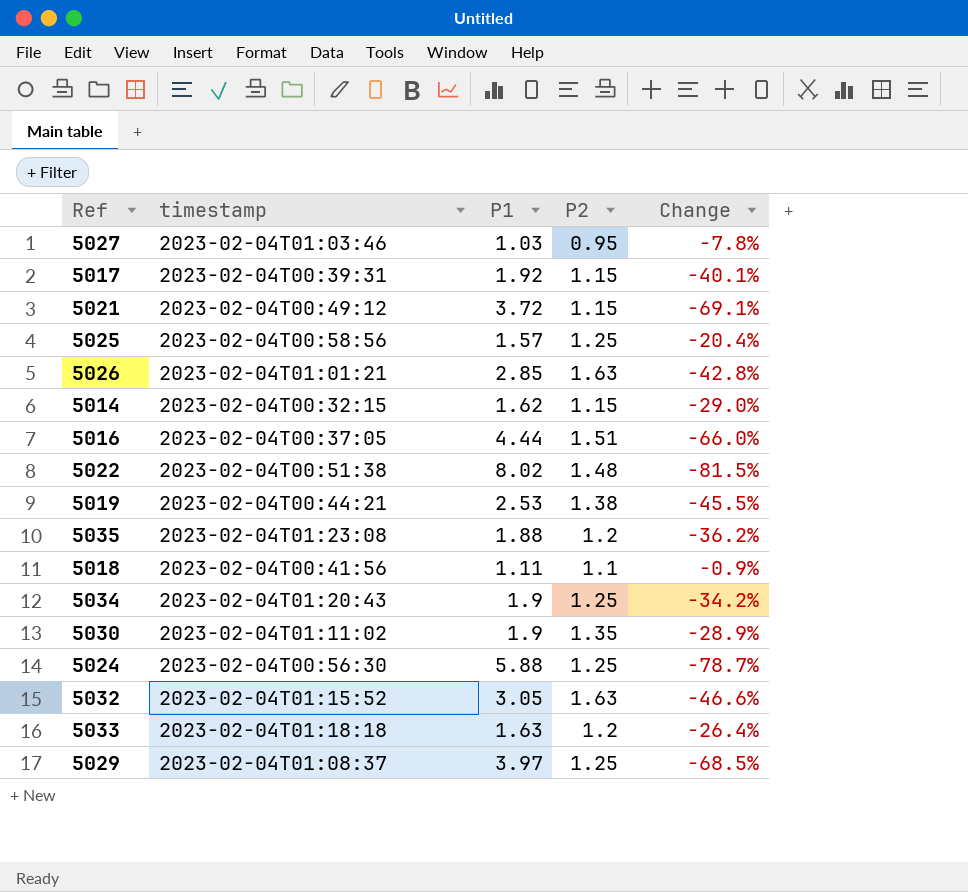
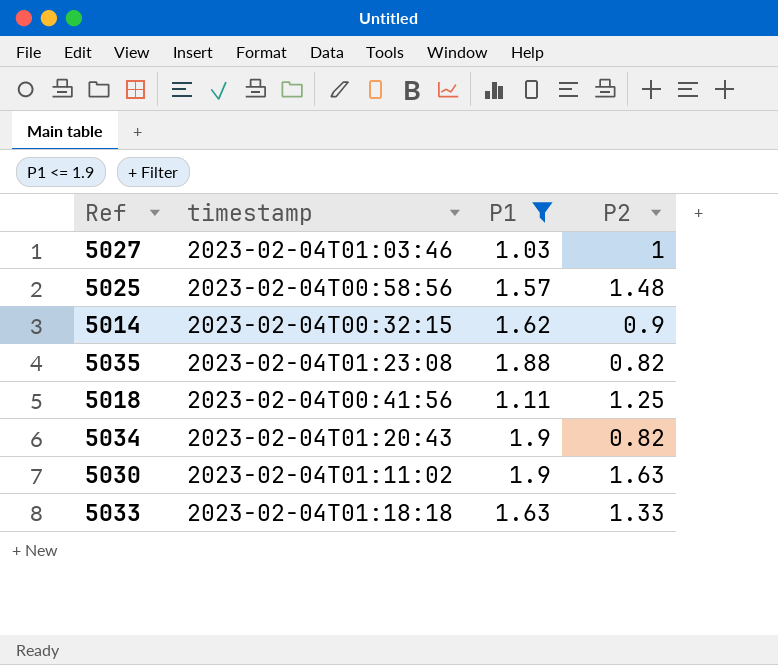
filter: none -> P1 <= 1.9
column Change | formula: ([P2] - [P1]) / [P1] -> none
5027 | P2: 0.95 -> 1
5025 | P2: 1.25 -> 1.48
5014 | P2: 1.15 -> 0.9
5035 | P2: 1.2 -> 0.82
5018 | P2: 1.1 -> 1.25
5034 | P2: 1.25 -> 0.82
5030 | P2: 1.35 -> 1.63
5033 | P2: 1.2 -> 1.33

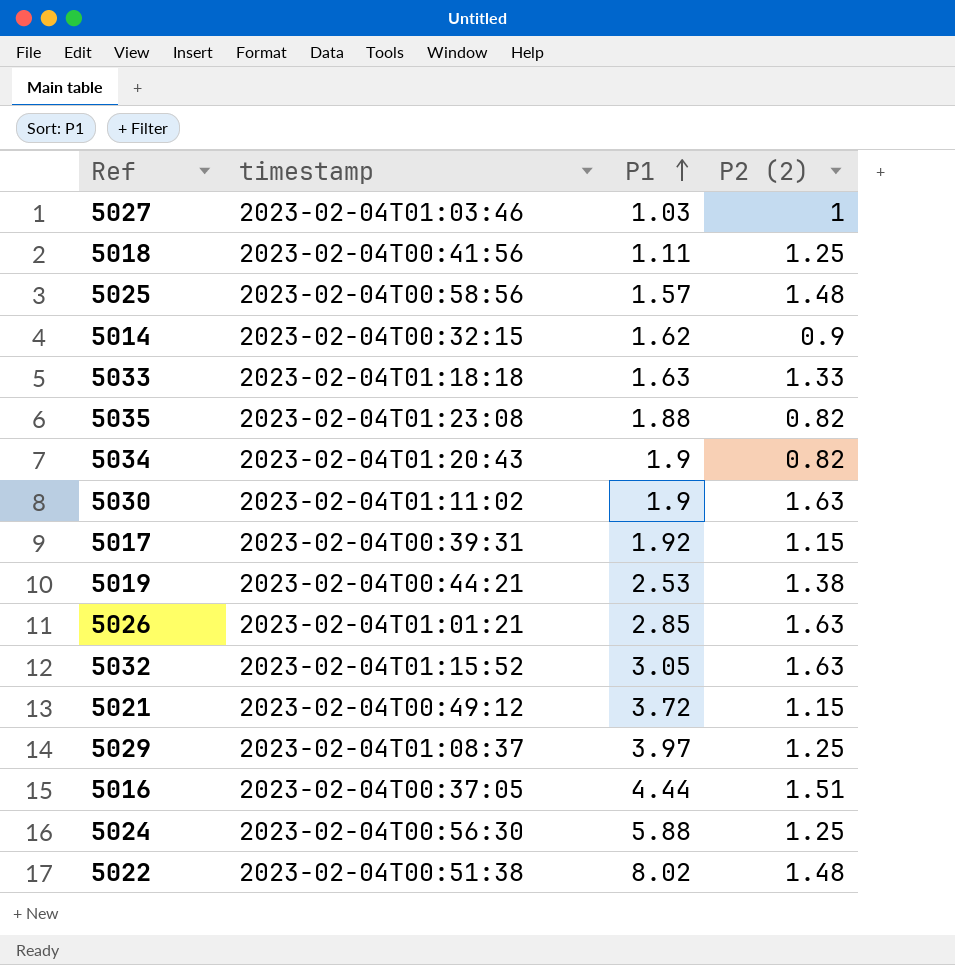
filter: P1 <= 1.9 -> none
row order: none -> P1 ascending
column name: P2 -> P2 (2)

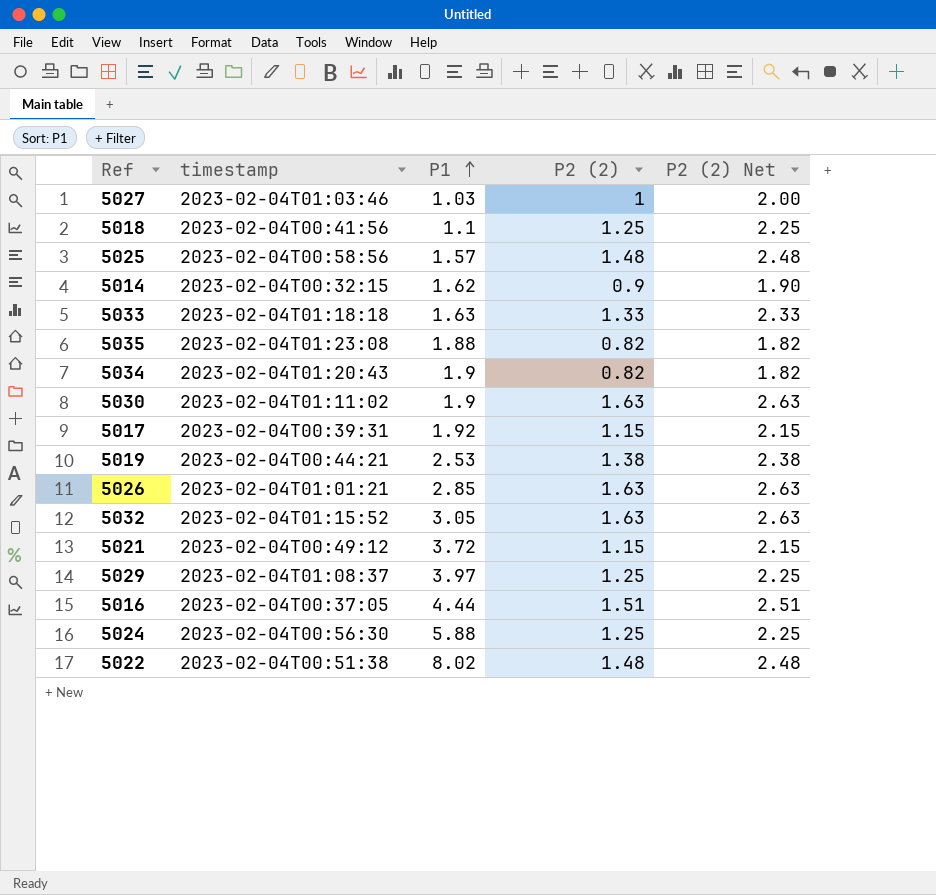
column P2 (2) Net | formula: none -> [P2 (2)] + 1
5018 | P1: 1.11 -> 1.1

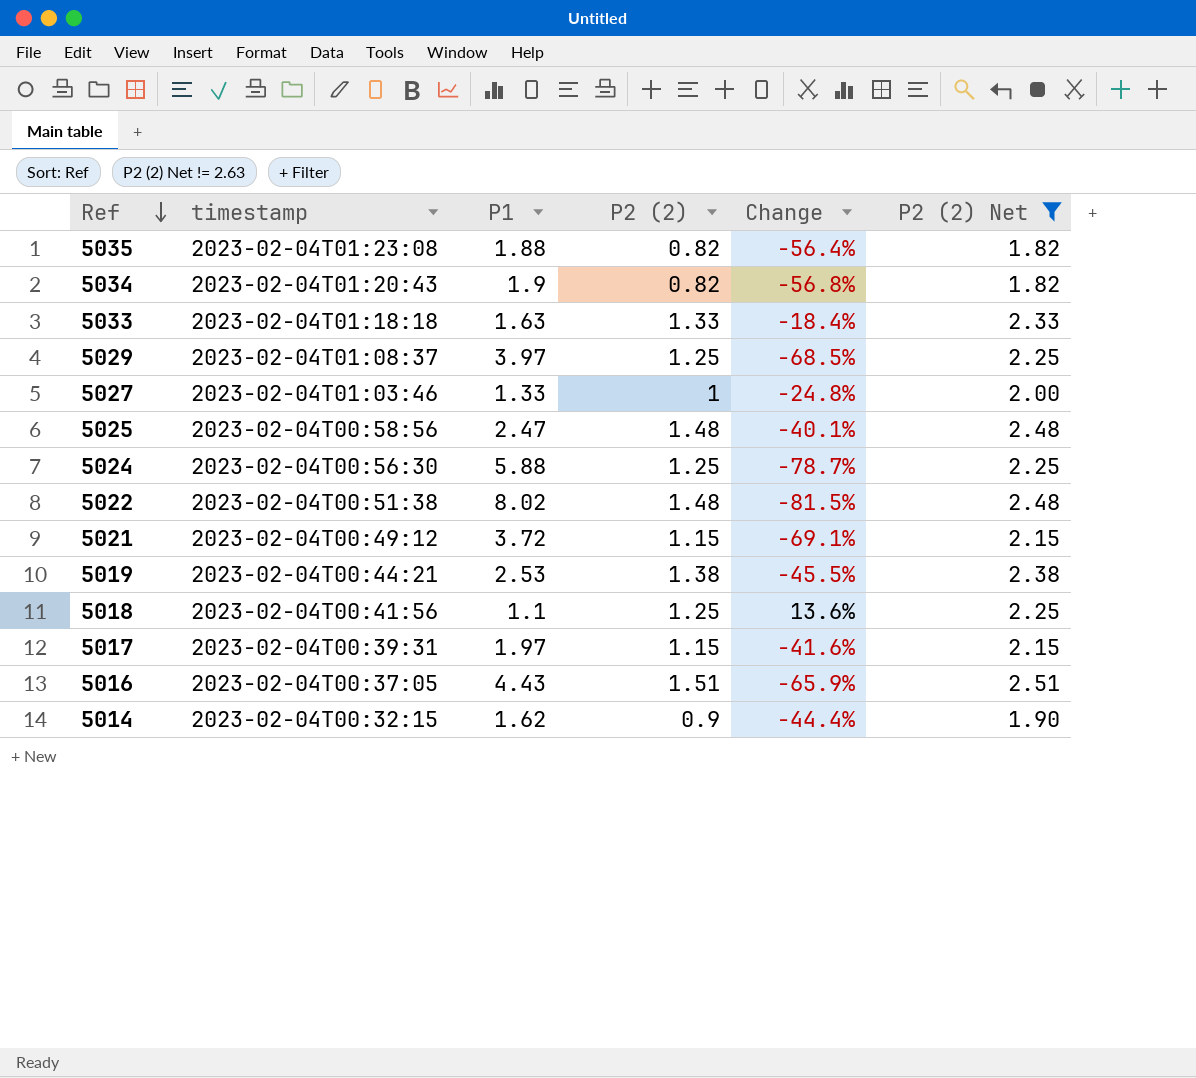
filter: none -> P2 (2) Net != 2.63
row order: P1 ascending -> Ref descending
column Change | formula: none -> ([P2 (2)] - [P1]) / [P1]
5027 | P1: 1.03 -> 1.33
5025 | P1: 1.57 -> 2.47
5017 | P1: 1.92 -> 1.97
5016 | P1: 4.44 -> 4.43

